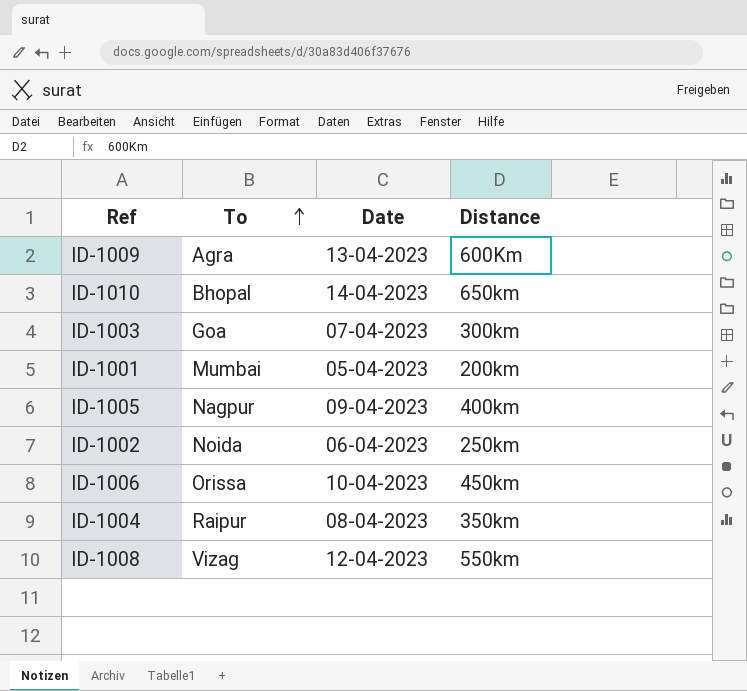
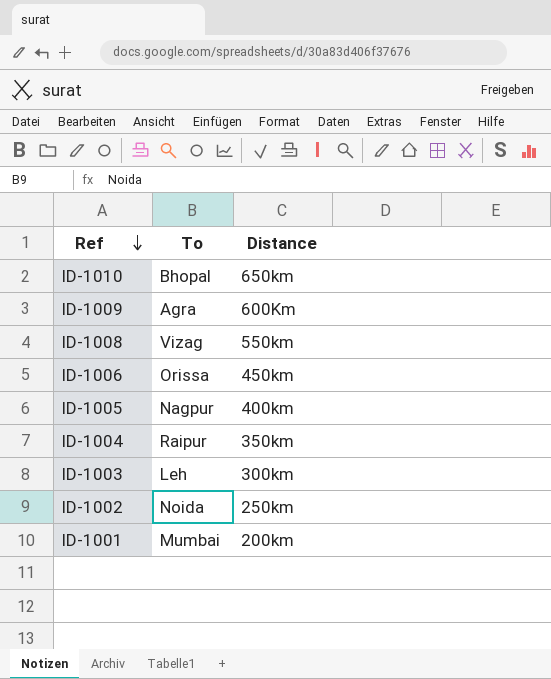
row order: To ascending -> Ref descending
column Date | position: 3 -> none
ID-1003 | To: Goa -> Leh

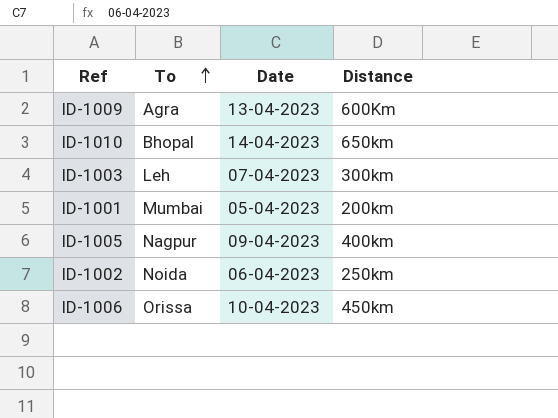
row order: Ref descending -> To ascending
column Date | position: none -> 3
row ID-1008: Vizag | 550km -> none
row ID-1004: Raipur | 350km -> none

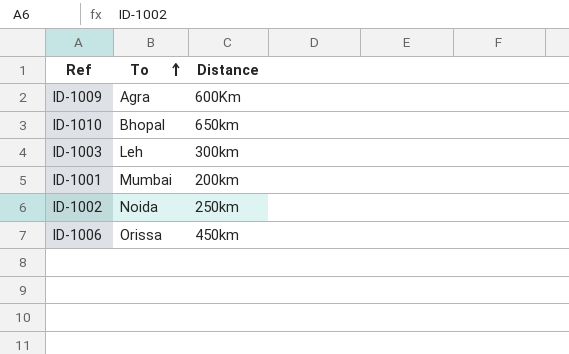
column Date | position: 3 -> none
row ID-1005: Nagpur | 09-04-2023 | 400km -> none

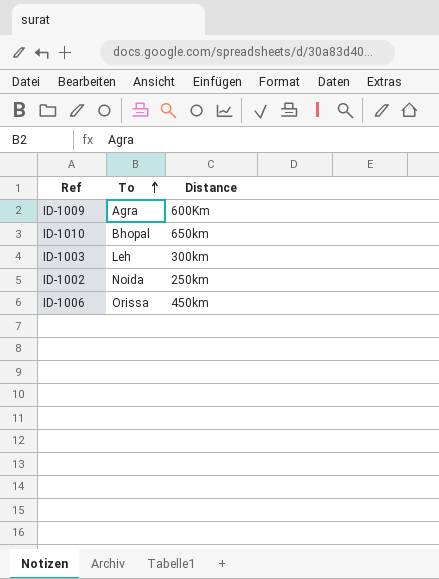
row ID-1001: Mumbai | 200km -> none

